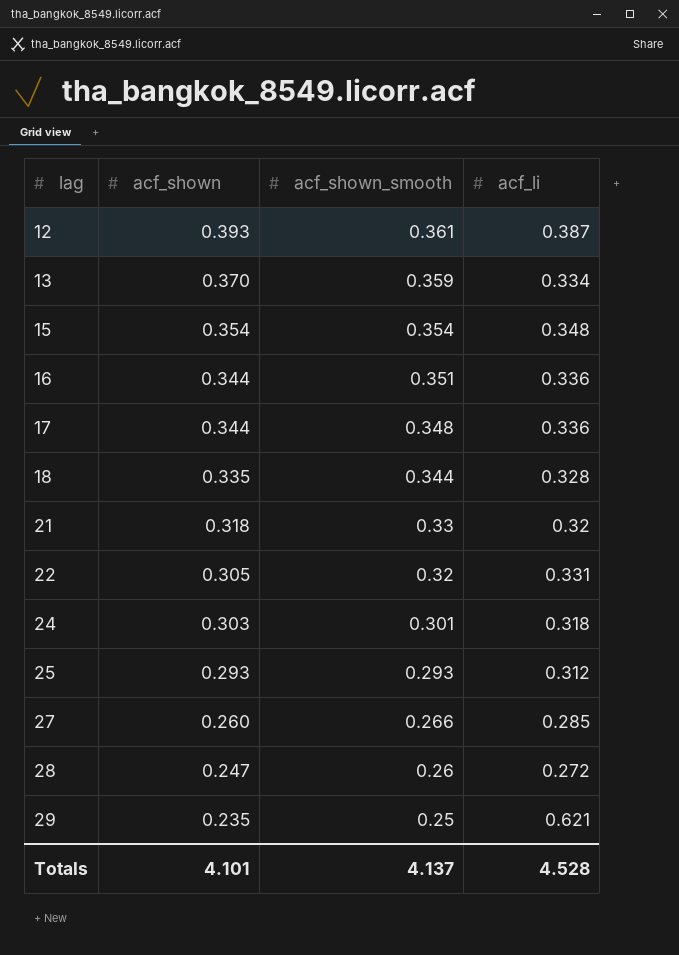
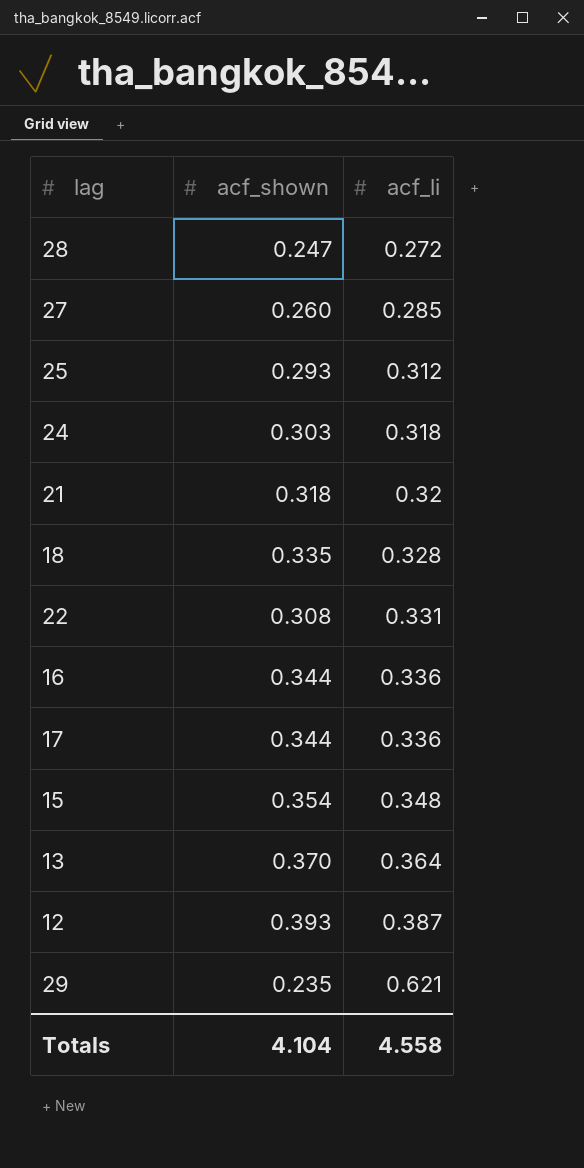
row order: lag ascending -> acf_li ascending
column acf_shown_smooth | position: 3 -> none
22 | acf_shown: 0.305 -> 0.308
13 | acf_li: 0.334 -> 0.364
Totals | acf_shown: 4.101 -> 4.104
Totals | acf_li: 4.528 -> 4.558

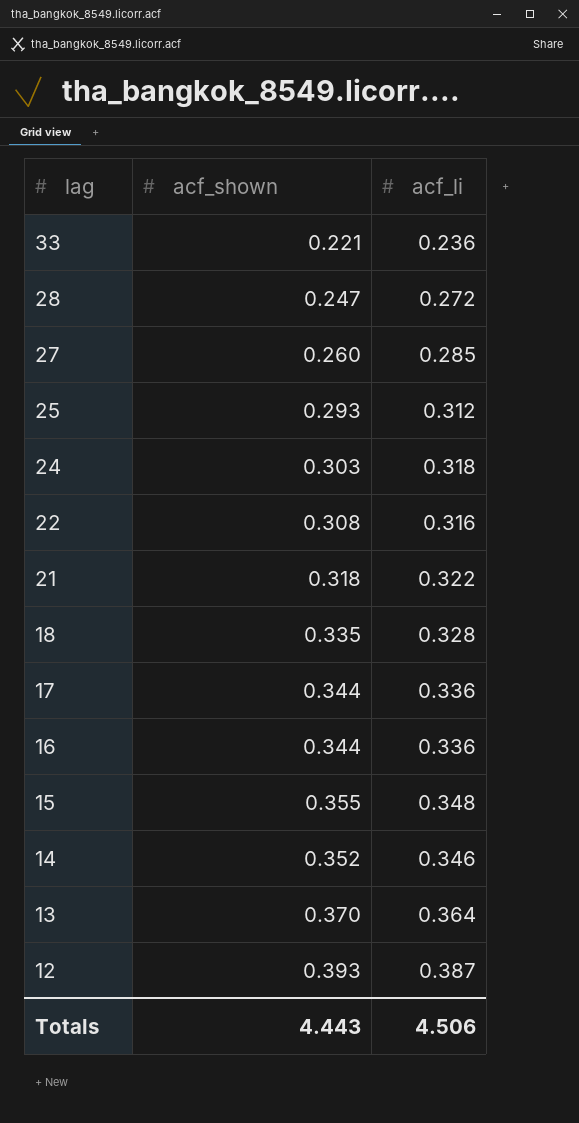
row order: acf_li ascending -> lag descending
row 29: 0.235 | 0.621 -> none
row 33: none -> 0.221 | 0.236
22 | acf_li: 0.331 -> 0.316
21 | acf_li: 0.32 -> 0.322
15 | acf_shown: 0.354 -> 0.355
row 14: none -> 0.352 | 0.346
Totals | acf_shown: 4.104 -> 4.443
Totals | acf_li: 4.558 -> 4.506

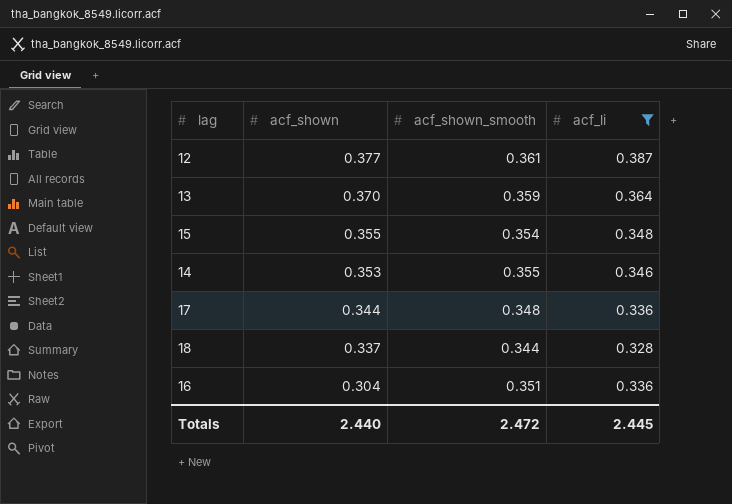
filter: none -> acf_li >= 0.328
row order: lag descending -> acf_shown descending
column acf_shown_smooth | position: none -> 3
12 | acf_shown: 0.393 -> 0.377
14 | acf_shown: 0.352 -> 0.353
18 | acf_shown: 0.335 -> 0.337
16 | acf_shown: 0.344 -> 0.304
Totals | acf_shown: 4.443 -> 2.440
Totals | acf_li: 4.506 -> 2.445

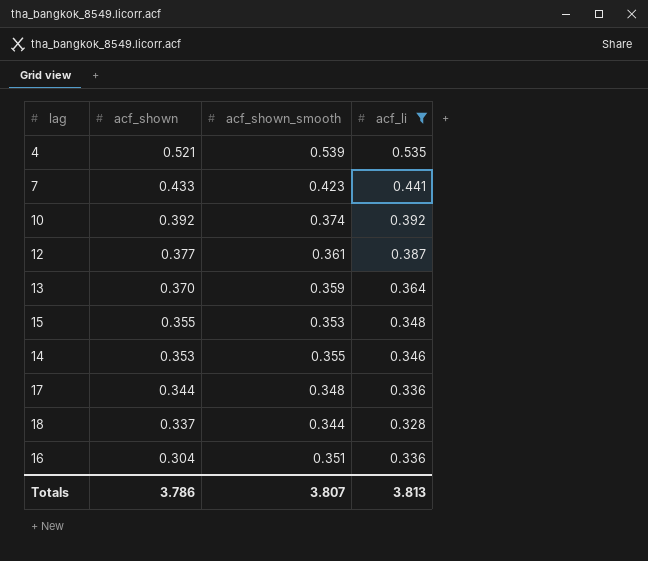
row 4: none -> 0.521 | 0.539 | 0.535
row 7: none -> 0.433 | 0.423 | 0.441
row 10: none -> 0.392 | 0.374 | 0.392
15 | acf_shown_smooth: 0.354 -> 0.353
Totals | acf_shown: 2.440 -> 3.786
Totals | acf_shown_smooth: 2.472 -> 3.807
Totals | acf_li: 2.445 -> 3.813

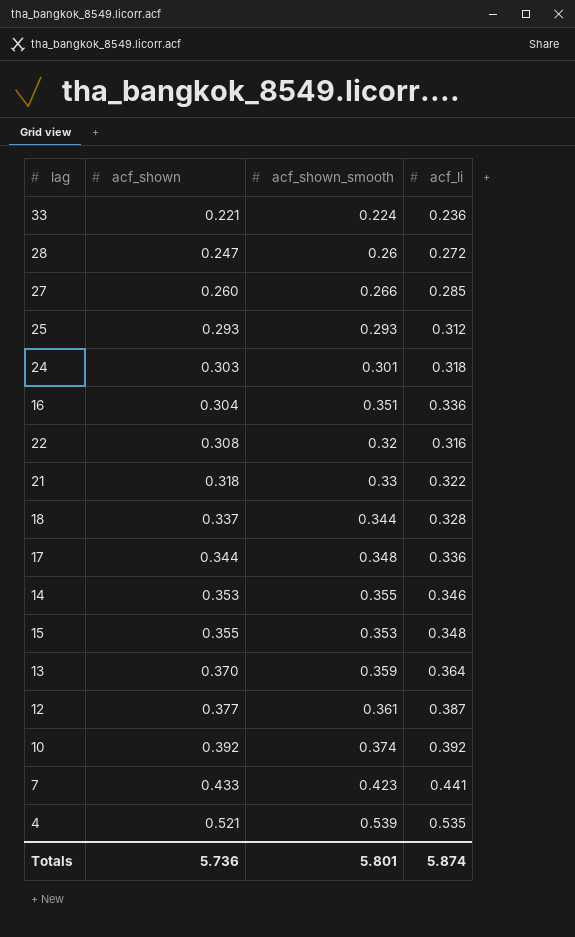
filter: acf_li >= 0.328 -> none
row order: acf_shown descending -> acf_shown ascending
Totals | acf_shown: 3.786 -> 5.736
Totals | acf_shown_smooth: 3.807 -> 5.801
Totals | acf_li: 3.813 -> 5.874

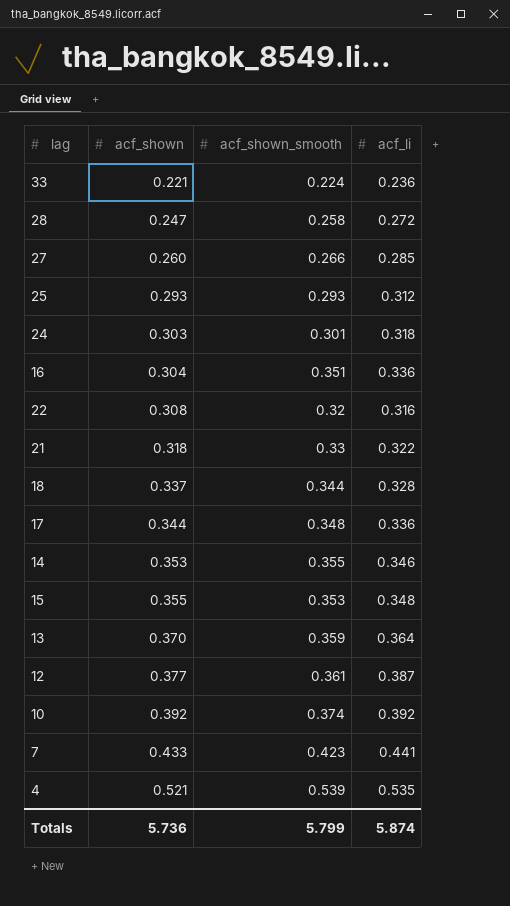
28 | acf_shown_smooth: 0.26 -> 0.258
Totals | acf_shown_smooth: 5.801 -> 5.799

